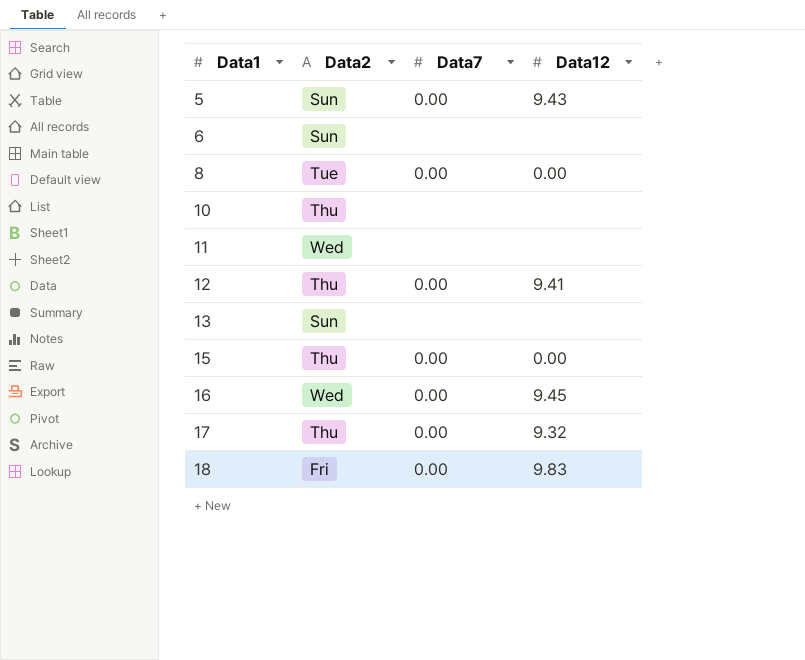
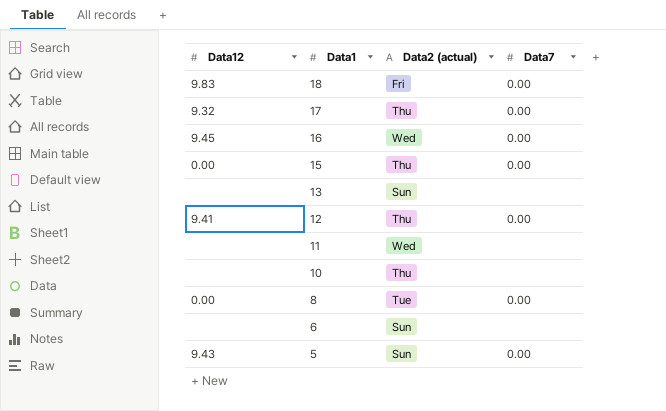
row order: Data1 ascending -> Data1 descending
column Data12 | position: 4 -> 1
column name: Data2 -> Data2 (actual)

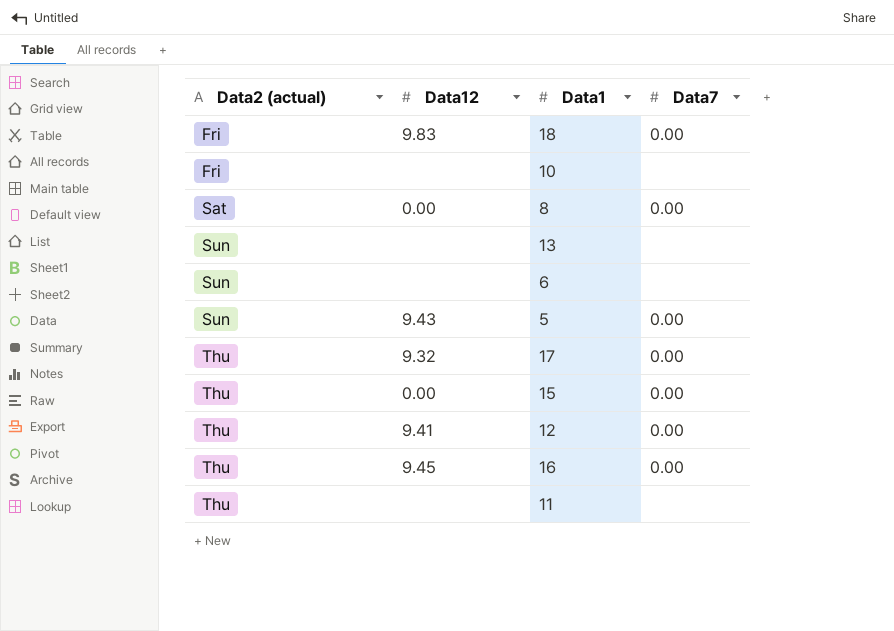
row order: Data1 descending -> Data2 (actual) ascending
column Data2 (actual) | position: 3 -> 1
10 | Data2 (actual): Thu -> Fri
8 | Data2 (actual): Tue -> Sat
16 | Data2 (actual): Wed -> Thu
11 | Data2 (actual): Wed -> Thu

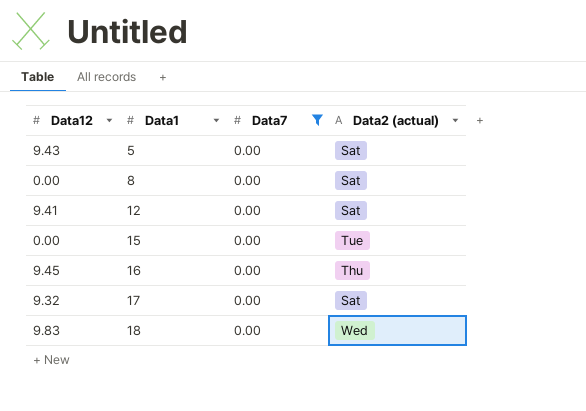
filter: none -> Data7 = 0.00
row order: Data2 (actual) ascending -> Data1 ascending
column Data2 (actual) | position: 1 -> 4
5 | Data2 (actual): Sun -> Sat
12 | Data2 (actual): Thu -> Sat
15 | Data2 (actual): Thu -> Tue
17 | Data2 (actual): Thu -> Sat
18 | Data2 (actual): Fri -> Wed

